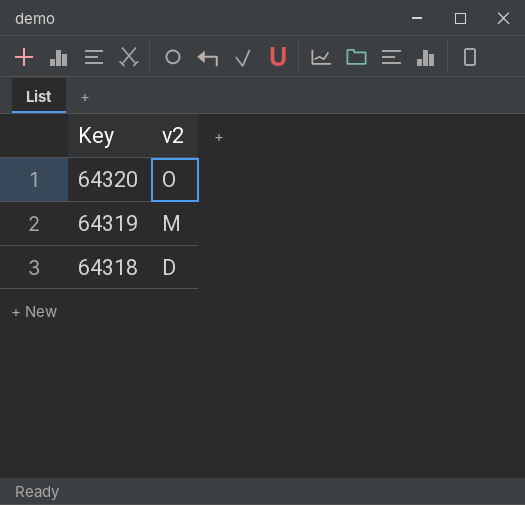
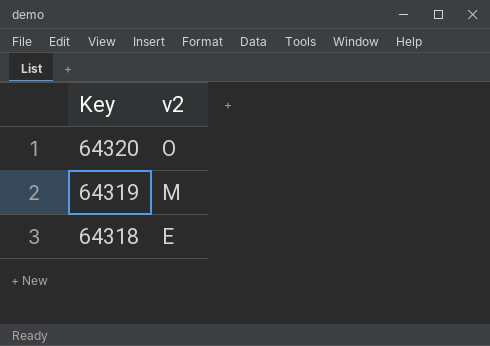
64318 | v2: D -> E

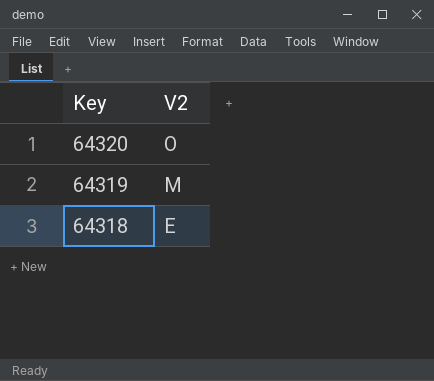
column name: v2 -> V2

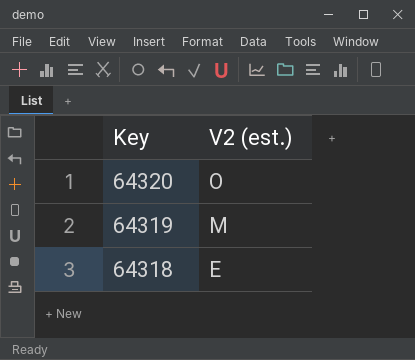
column name: V2 -> V2 (est.)

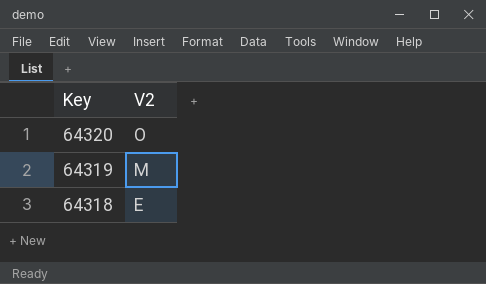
column name: V2 (est.) -> V2

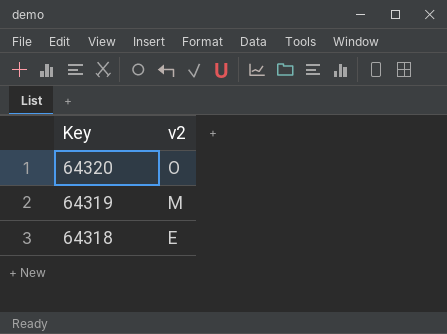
column name: V2 -> v2

